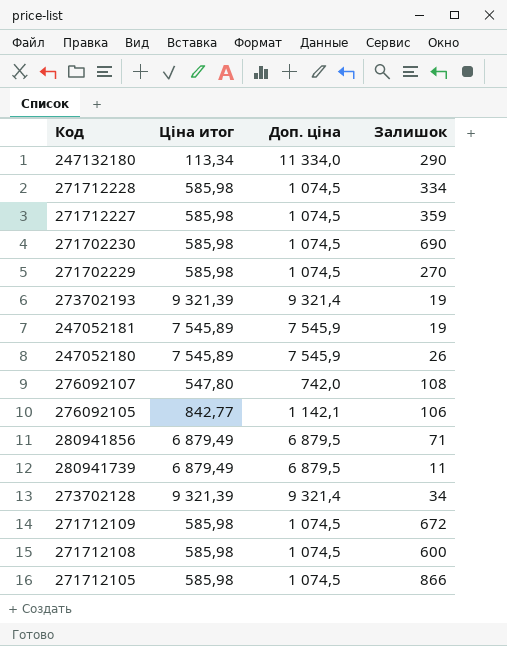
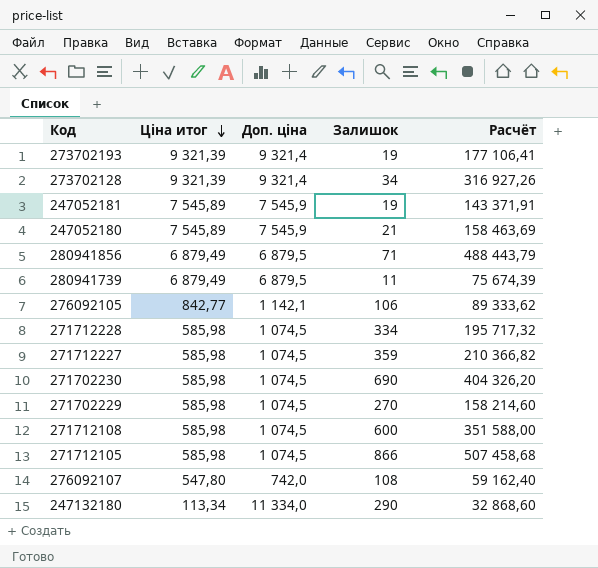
row order: none -> Ціна итог descending
column Расчёт | formula: none -> [Ціна итог] * [Залишок]
row 271712109: 585,98 | 1 074,5 | 672 -> none
247052180 | Залишок: 26 -> 21

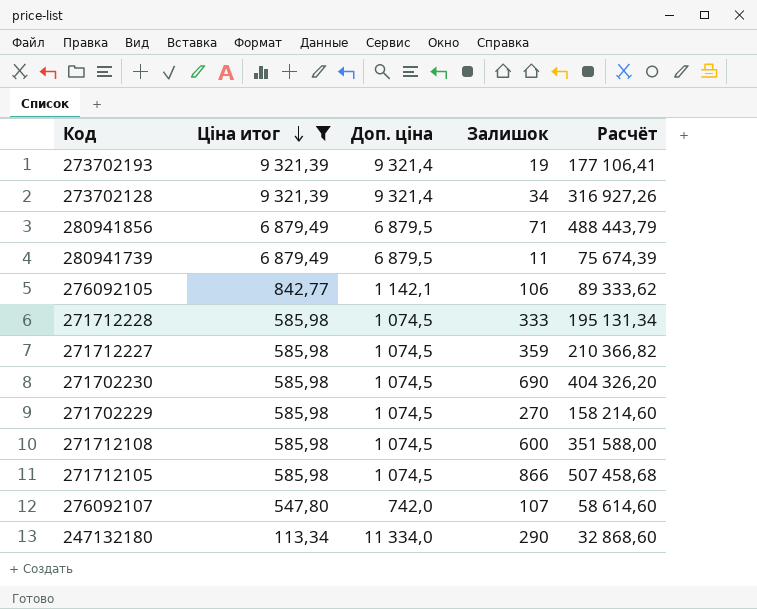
filter: none -> Ціна итог != 7 545,89
271712228 | Залишок: 334 -> 333
271712228 | Расчёт: 195 717,32 -> 195 131,34
276092107 | Залишок: 108 -> 107
276092107 | Расчёт: 59 162,40 -> 58 614,60

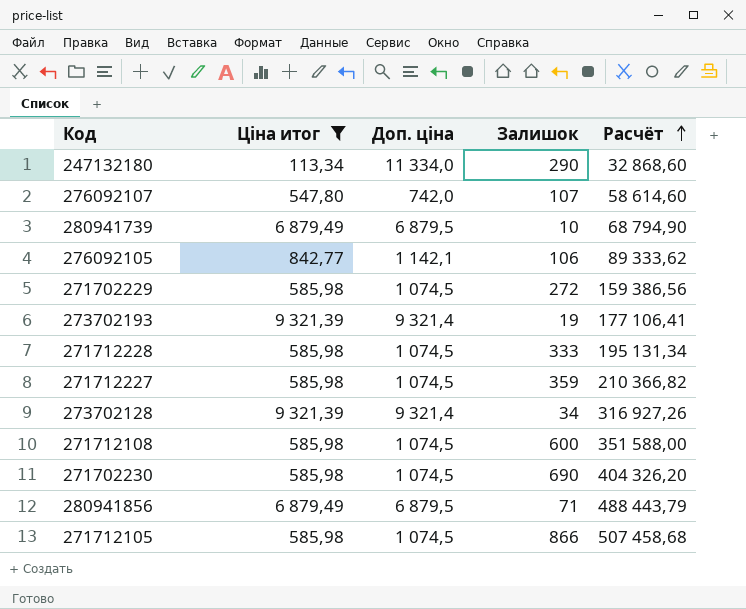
row order: Ціна итог descending -> Расчёт ascending
280941739 | Залишок: 11 -> 10
280941739 | Расчёт: 75 674,39 -> 68 794,90
271702229 | Залишок: 270 -> 272
271702229 | Расчёт: 158 214,60 -> 159 386,56

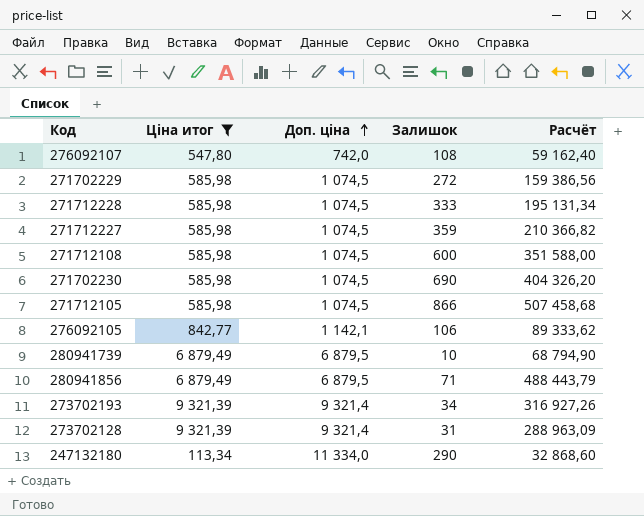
row order: Расчёт ascending -> Доп. ціна ascending
276092107 | Залишок: 107 -> 108
276092107 | Расчёт: 58 614,60 -> 59 162,40
273702193 | Залишок: 19 -> 34
273702193 | Расчёт: 177 106,41 -> 316 927,26
273702128 | Залишок: 34 -> 31
273702128 | Расчёт: 316 927,26 -> 288 963,09

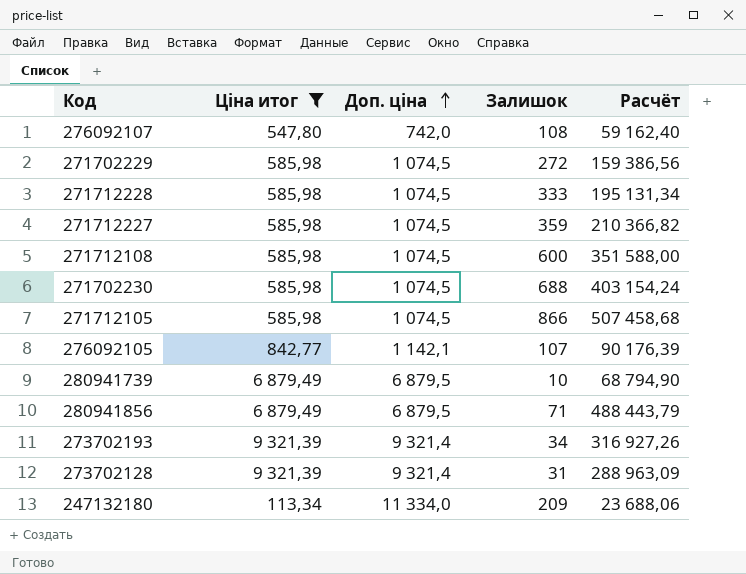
271702230 | Залишок: 690 -> 688
271702230 | Расчёт: 404 326,20 -> 403 154,24
276092105 | Залишок: 106 -> 107
276092105 | Расчёт: 89 333,62 -> 90 176,39
247132180 | Залишок: 290 -> 209
247132180 | Расчёт: 32 868,60 -> 23 688,06

